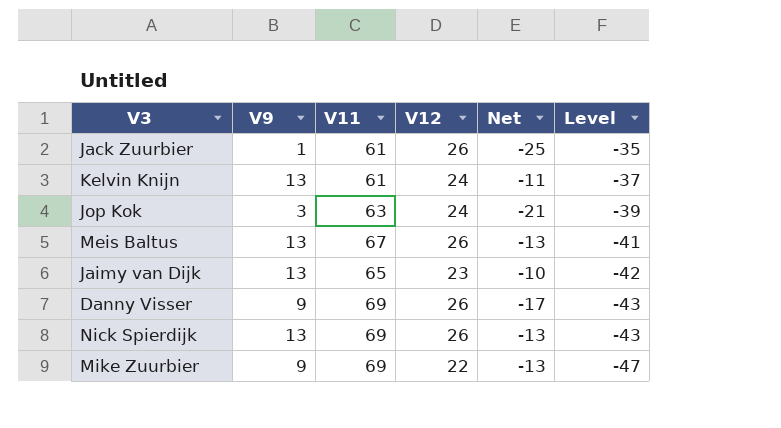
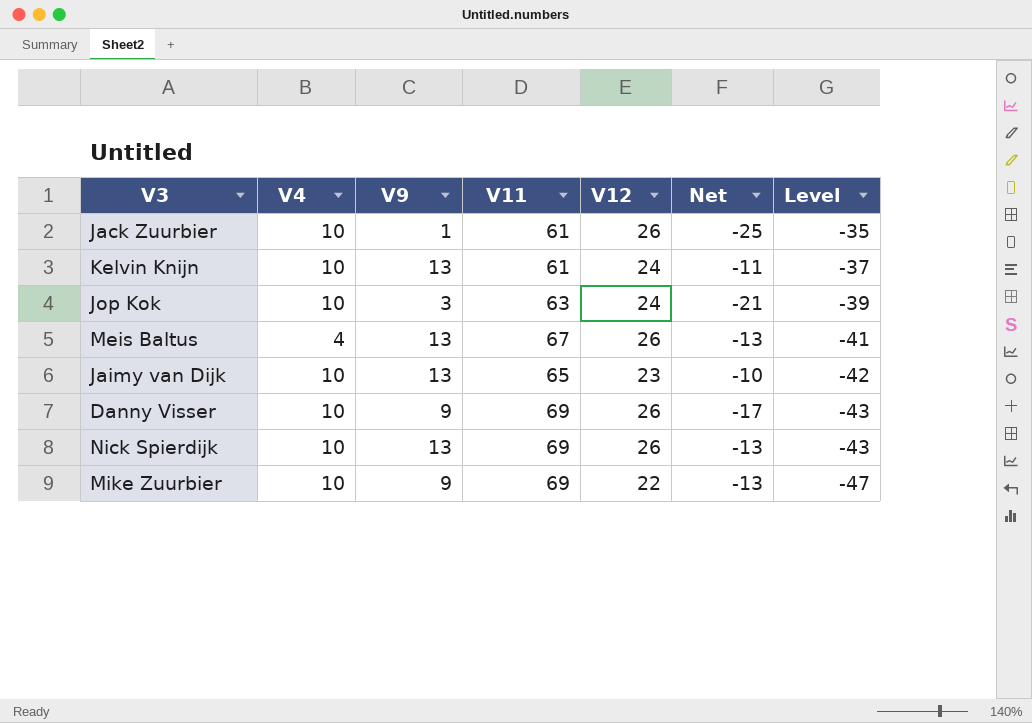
column V4 | position: none -> 2

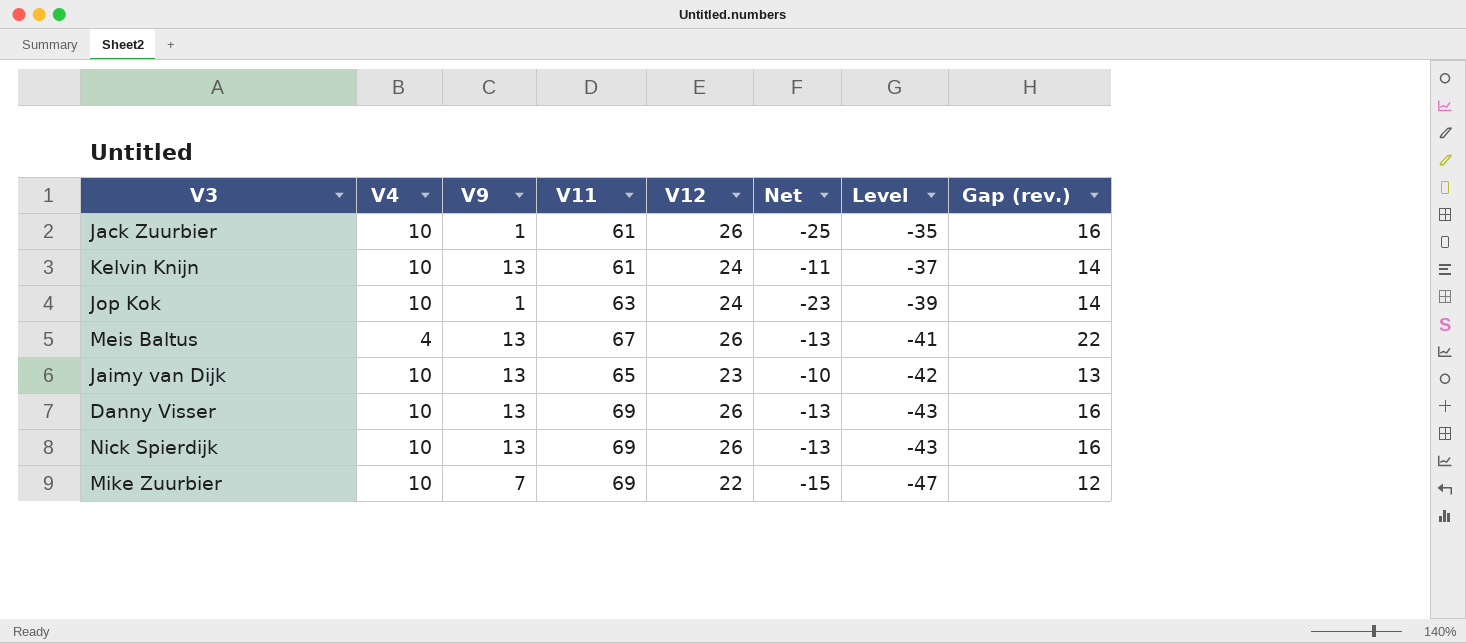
column Gap (rev.) | formula: none -> [V12] - [V4]
Jop Kok | V9: 3 -> 1
Jop Kok | Net: -21 -> -23
Danny Visser | V9: 9 -> 13
Danny Visser | Net: -17 -> -13
Mike Zuurbier | V9: 9 -> 7
Mike Zuurbier | Net: -13 -> -15

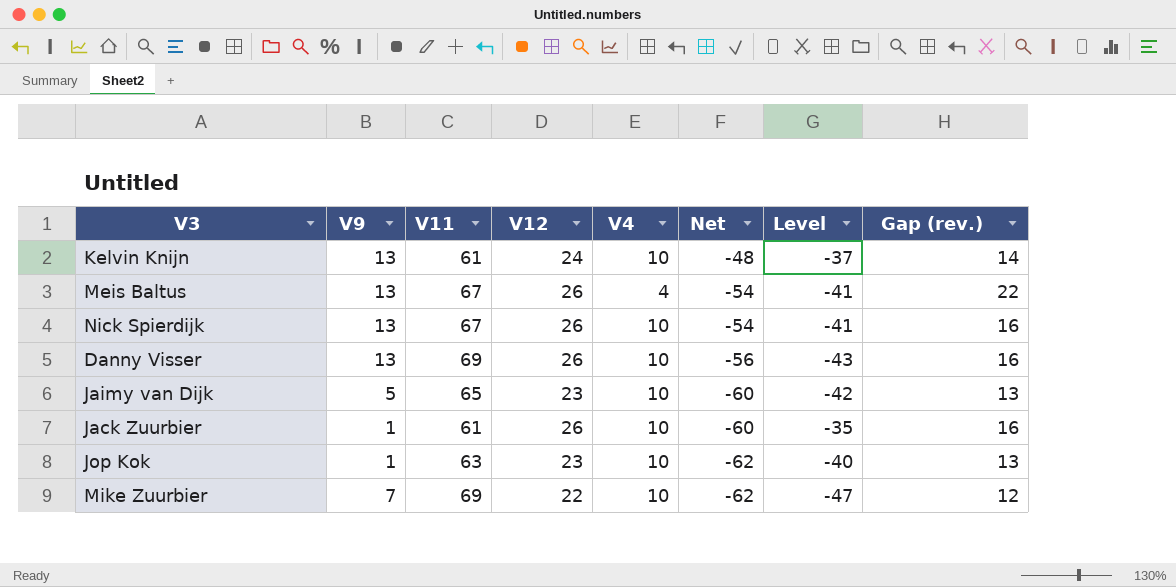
row order: Level descending -> Net descending
column V4 | position: 2 -> 5
column Net | formula: [V9] - [V12] -> [V9] - [V11]
Nick Spierdijk | V11: 69 -> 67
Nick Spierdijk | Level: -43 -> -41
Jaimy van Dijk | V9: 13 -> 5
Jop Kok | V12: 24 -> 23
Jop Kok | Level: -39 -> -40
Jop Kok | Gap (rev.): 14 -> 13

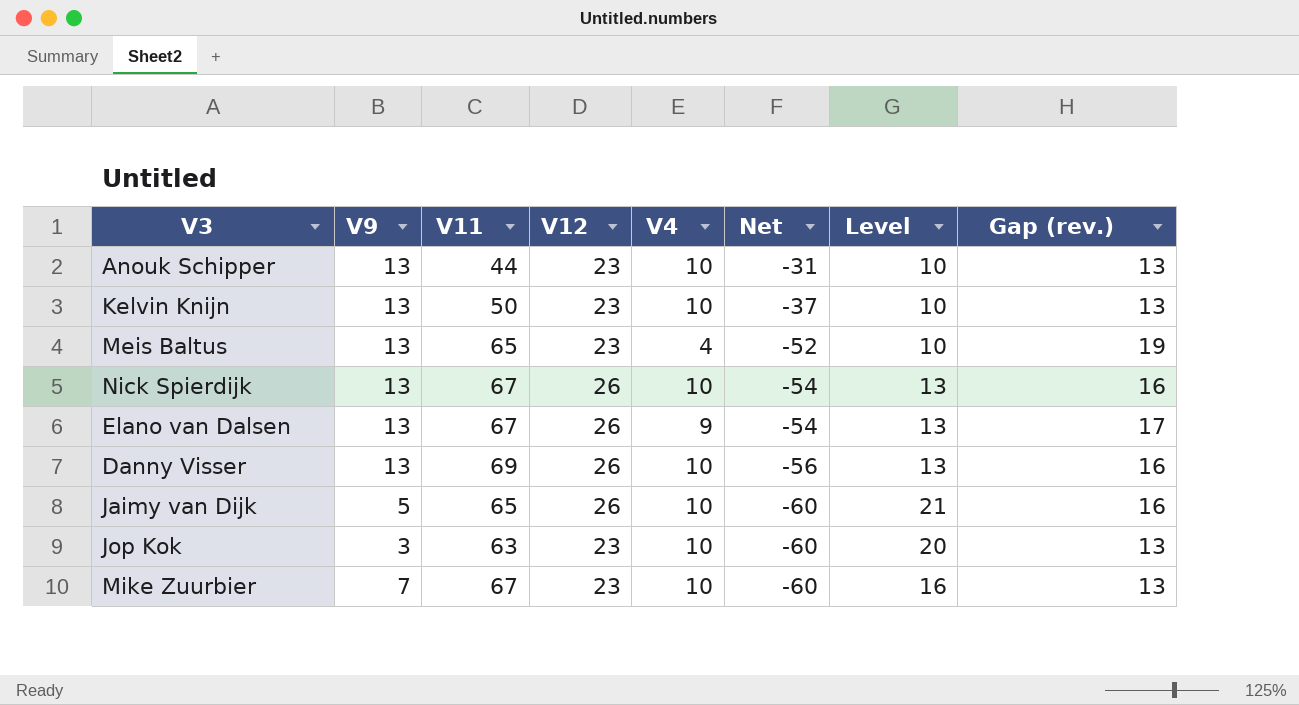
column Level | formula: [V12] - [V11] -> [V12] - [V9]
row Jack Zuurbier: 1 | 61 | 26 | 10 | -60 | -35 | 16 -> none
row Anouk Schipper: none -> 13 | 44 | 23 | 10 | -31 | 10 | 13
Kelvin Knijn | V11: 61 -> 50
Kelvin Knijn | V12: 24 -> 23
Kelvin Knijn | Net: -48 -> -37
Kelvin Knijn | Gap (rev.): 14 -> 13
Meis Baltus | V11: 67 -> 65
Meis Baltus | V12: 26 -> 23
Meis Baltus | Net: -54 -> -52
Meis Baltus | Gap (rev.): 22 -> 19
row Elano van Dalsen: none -> 13 | 67 | 26 | 9 | -54 | 13 | 17
Jaimy van Dijk | V12: 23 -> 26
Jaimy van Dijk | Gap (rev.): 13 -> 16
Jop Kok | V9: 1 -> 3
Jop Kok | Net: -62 -> -60
Mike Zuurbier | V11: 69 -> 67
Mike Zuurbier | V12: 22 -> 23
Mike Zuurbier | Net: -62 -> -60
Mike Zuurbier | Gap (rev.): 12 -> 13

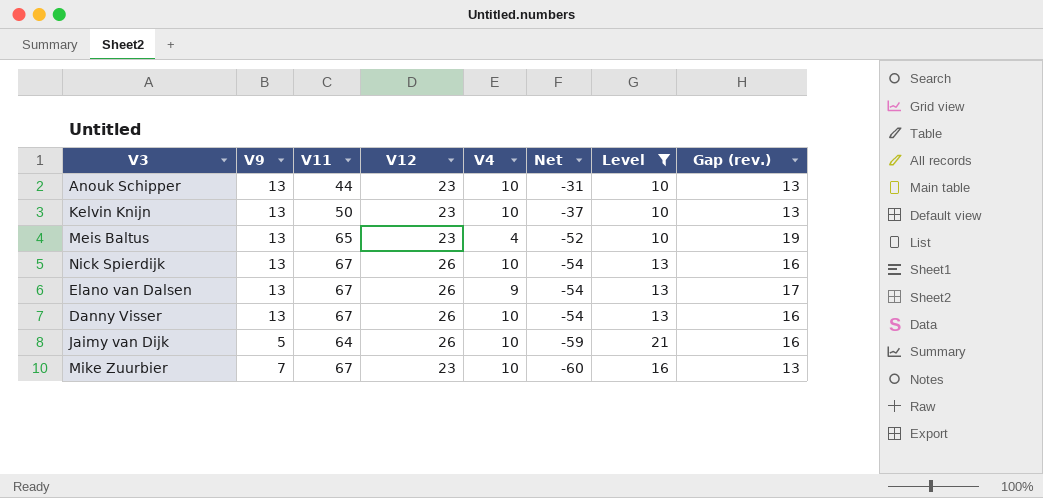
filter: none -> Level != 20
Danny Visser | V11: 69 -> 67
Danny Visser | Net: -56 -> -54
Jaimy van Dijk | V11: 65 -> 64
Jaimy van Dijk | Net: -60 -> -59

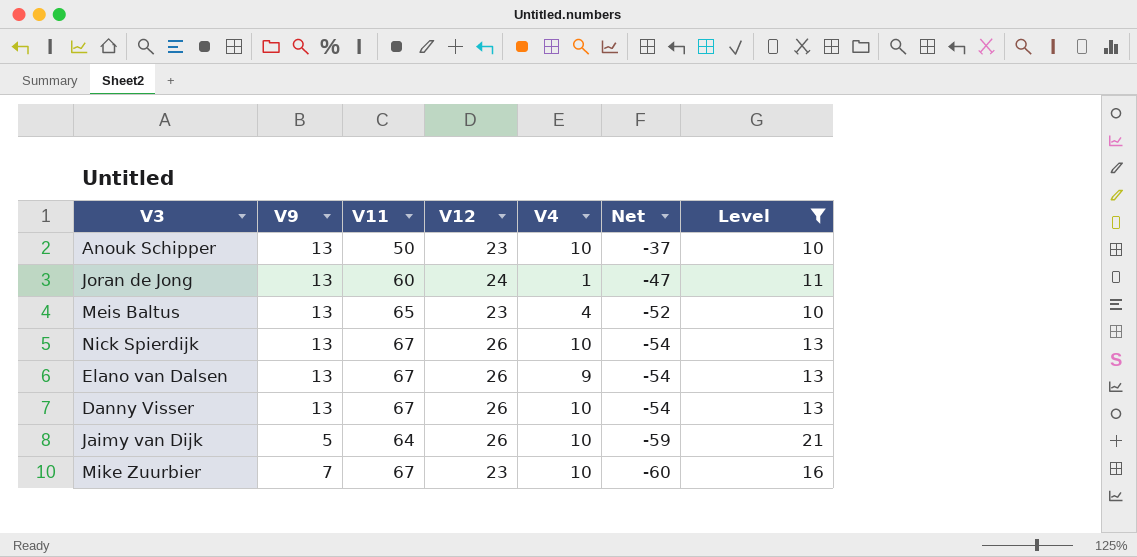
column Gap (rev.) | formula: [V12] - [V4] -> none
row Kelvin Knijn: 13 | 50 | 23 | 10 | -37 | 10 | 13 -> none
Anouk Schipper | V11: 44 -> 50
Anouk Schipper | Net: -31 -> -37
row Joran de Jong: none -> 13 | 60 | 24 | 1 | -47 | 11

